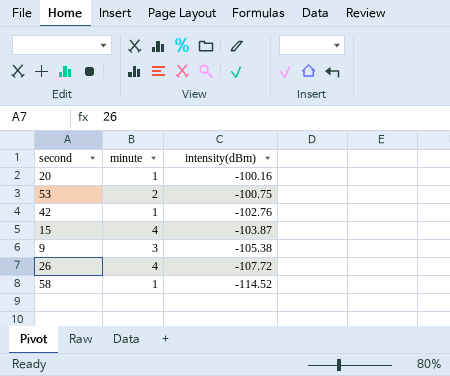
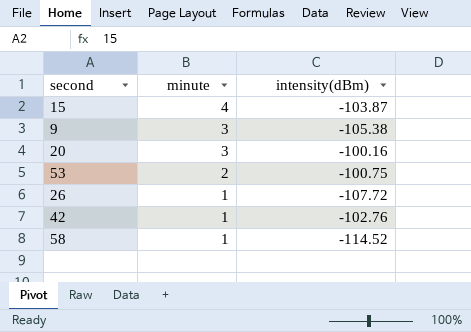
row order: intensity(dBm) descending -> minute descending
20 | minute: 1 -> 3
26 | minute: 4 -> 1

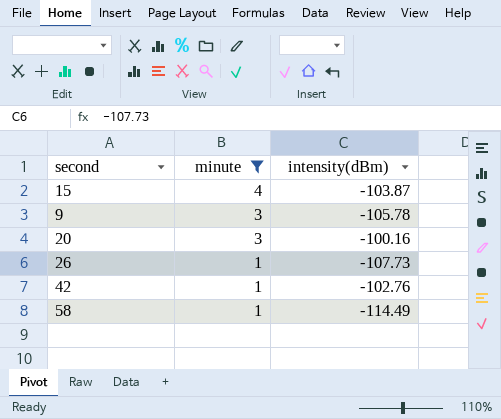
filter: none -> minute != 2
9 | intensity(dBm): -105.38 -> -105.78
26 | intensity(dBm): -107.72 -> -107.73
58 | intensity(dBm): -114.52 -> -114.49

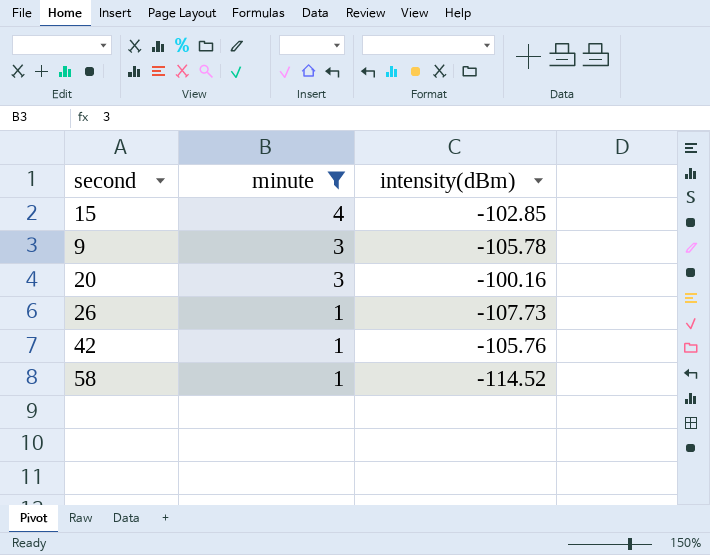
15 | intensity(dBm): -103.87 -> -102.85
42 | intensity(dBm): -102.76 -> -105.76
58 | intensity(dBm): -114.49 -> -114.52

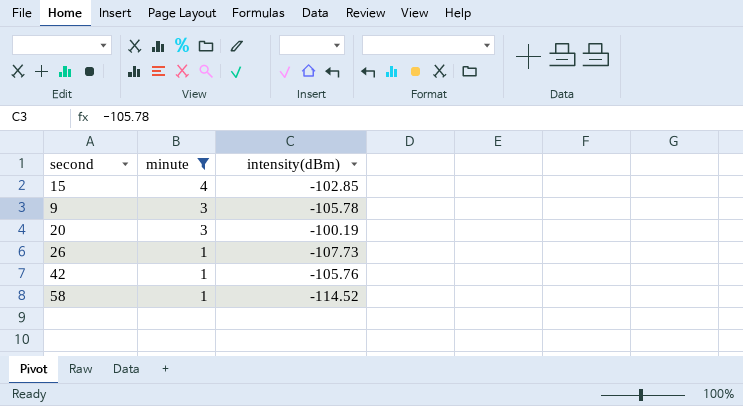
20 | intensity(dBm): -100.16 -> -100.19

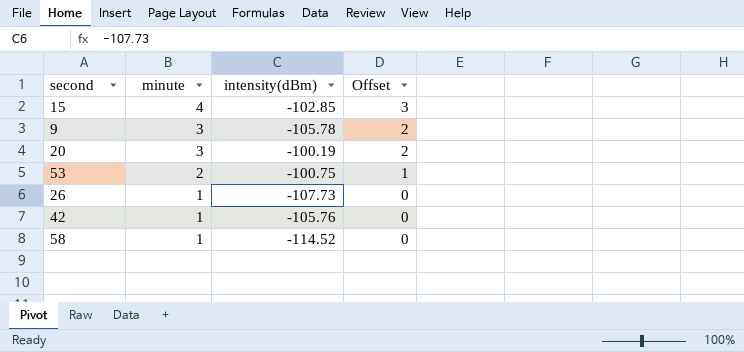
filter: minute != 2 -> none
column Offset | formula: none -> [minute] - 1

